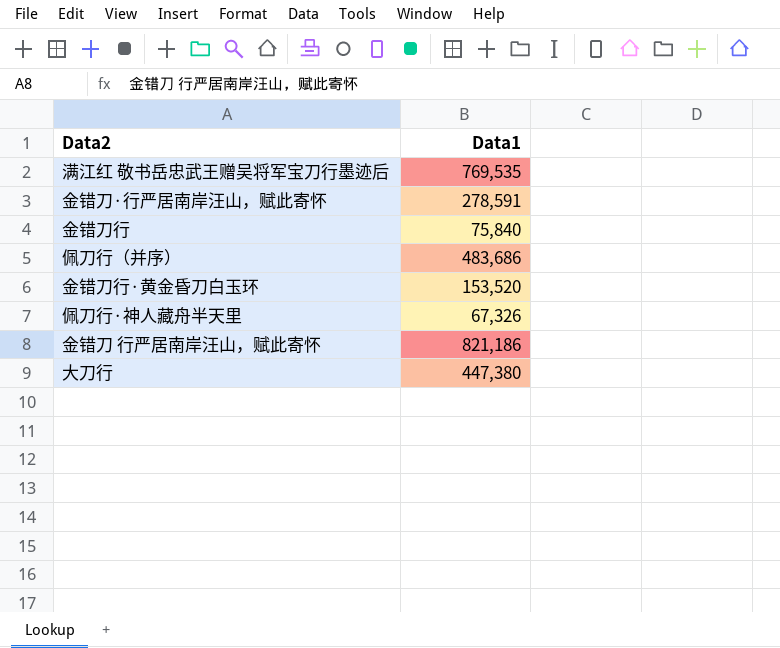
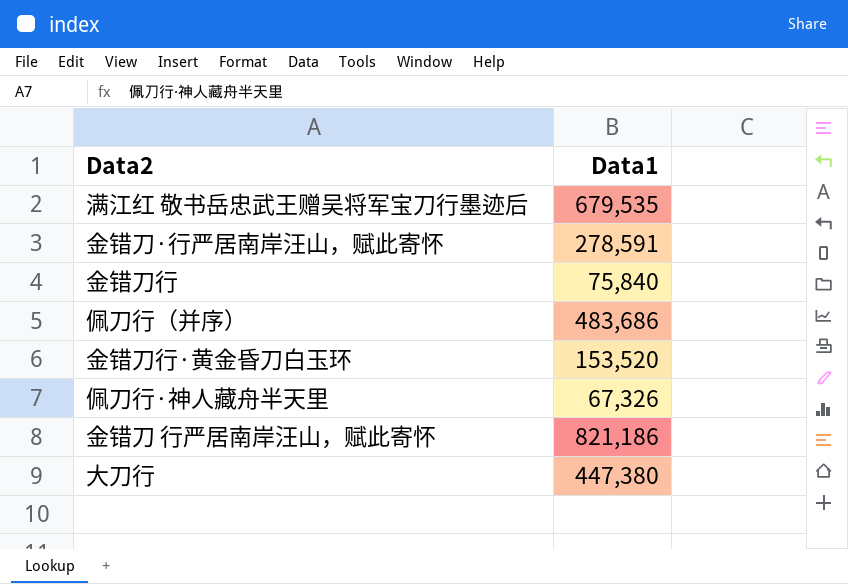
满江红 敬书岳忠武王赠吴将军宝刀行墨迹后 | Data1: 769,535 -> 679,535

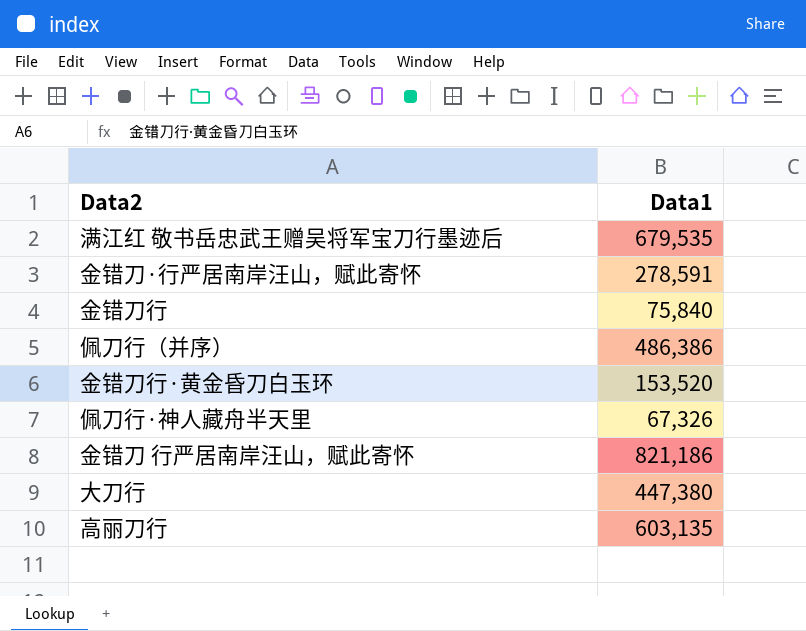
佩刀行（并序） | Data1: 483,686 -> 486,386
row 高丽刀行: none -> 603,135

